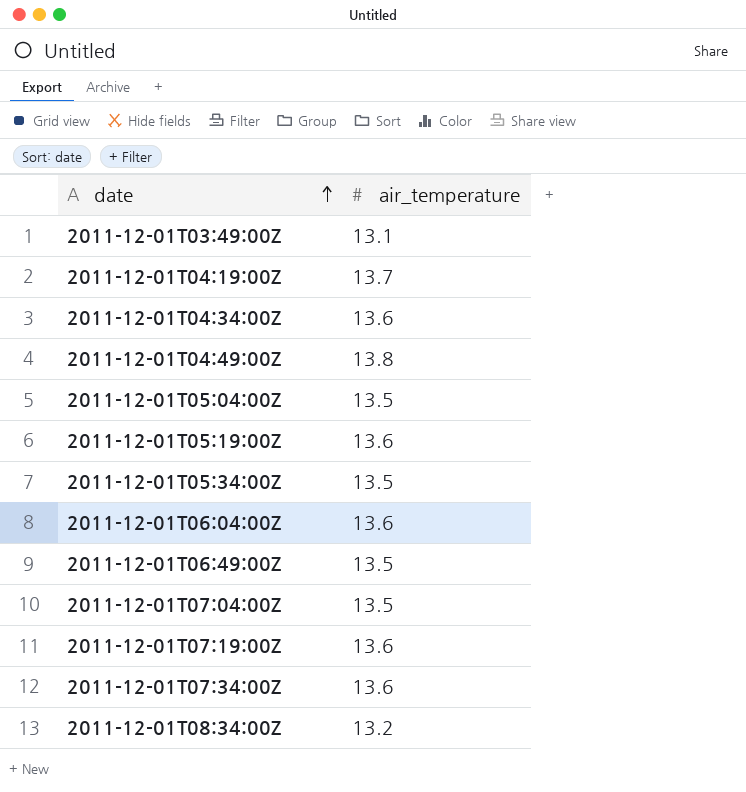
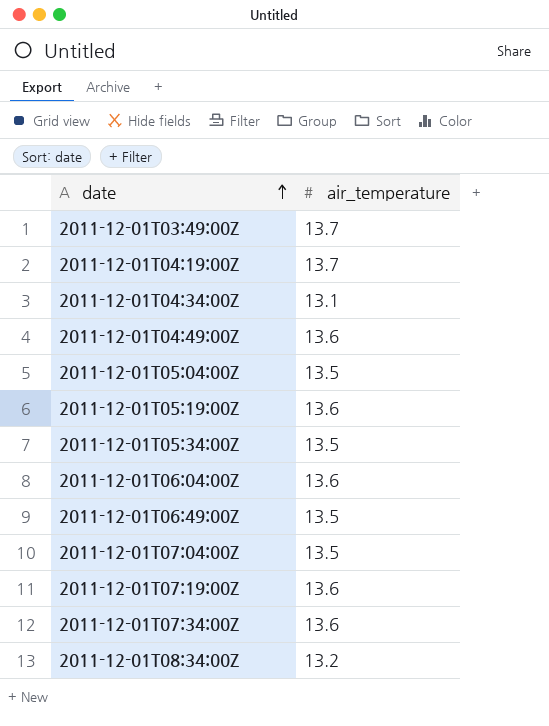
2011-12-01T03:49:00Z | air_temperature: 13.1 -> 13.7
2011-12-01T04:34:00Z | air_temperature: 13.6 -> 13.1
2011-12-01T04:49:00Z | air_temperature: 13.8 -> 13.6

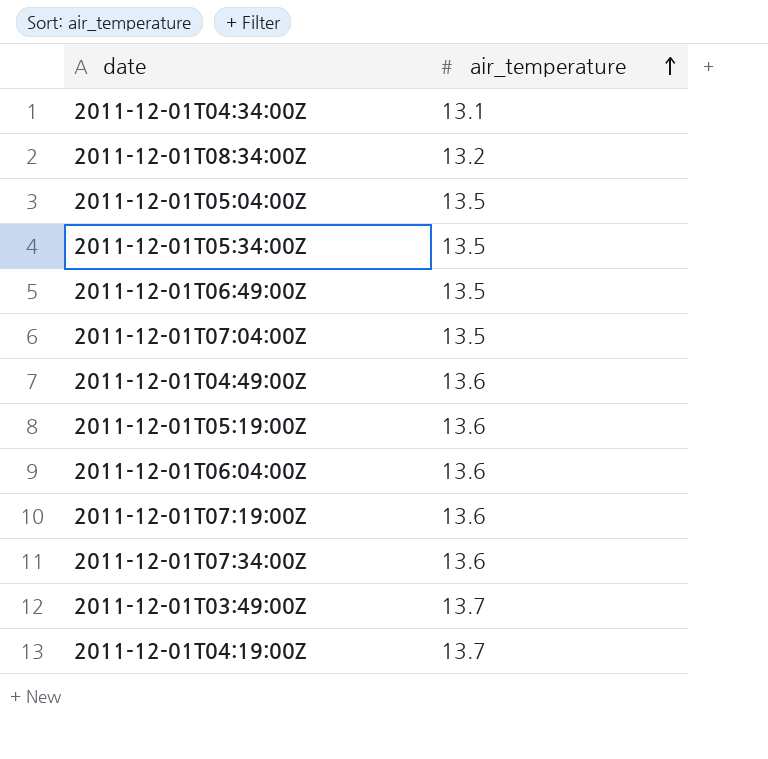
row order: date ascending -> air_temperature ascending

